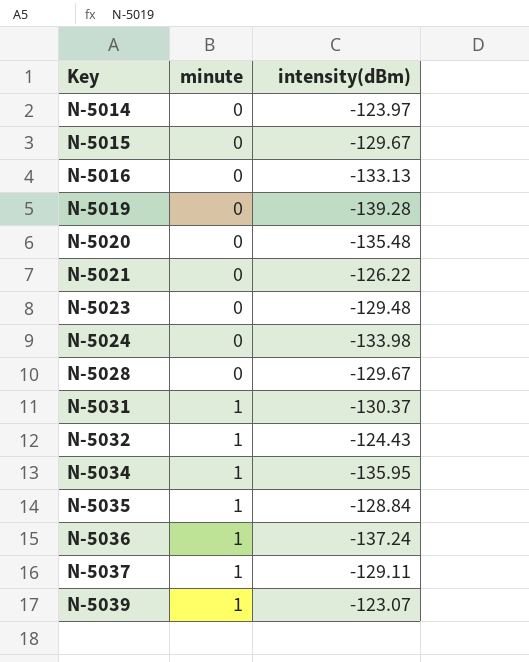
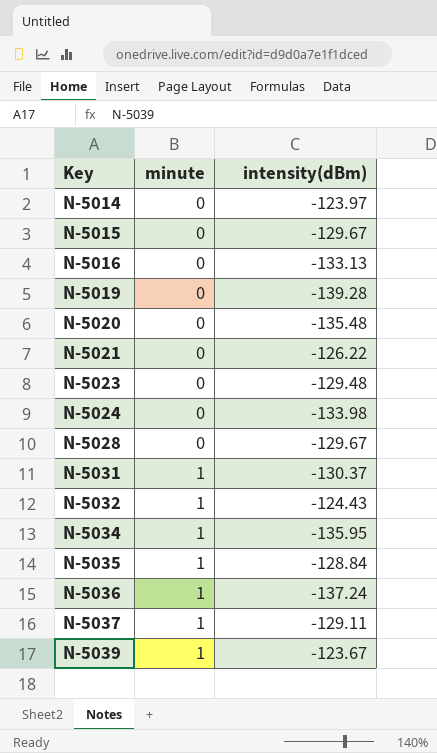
N-5039 | intensity(dBm): -123.07 -> -123.67

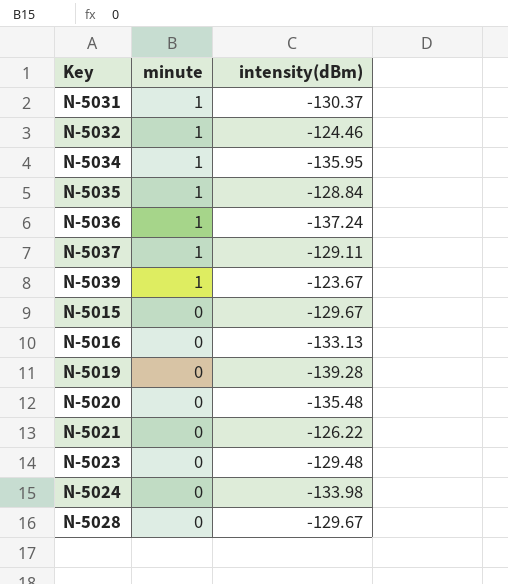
row order: Key ascending -> minute descending
row N-5014: 0 | -123.97 -> none
N-5032 | intensity(dBm): -124.43 -> -124.46

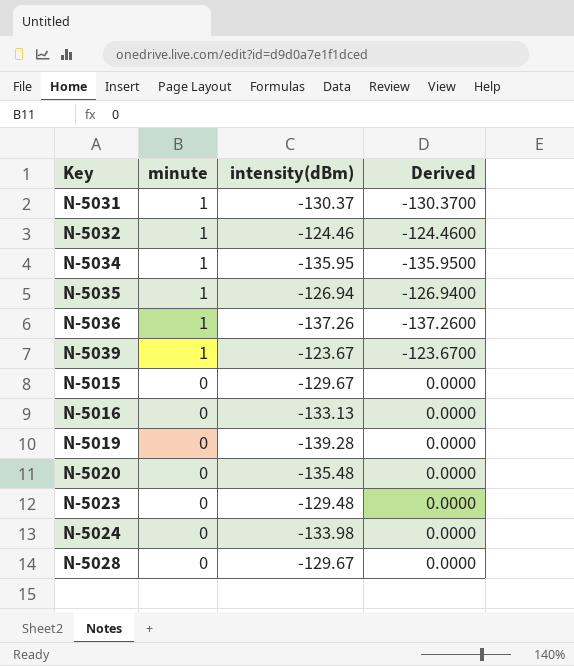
column Derived | formula: none -> [minute] * [intensity(dBm)]
row N-5037: 1 | -129.11 -> none
row N-5021: 0 | -126.22 -> none
N-5035 | intensity(dBm): -128.84 -> -126.94
N-5036 | intensity(dBm): -137.24 -> -137.26

